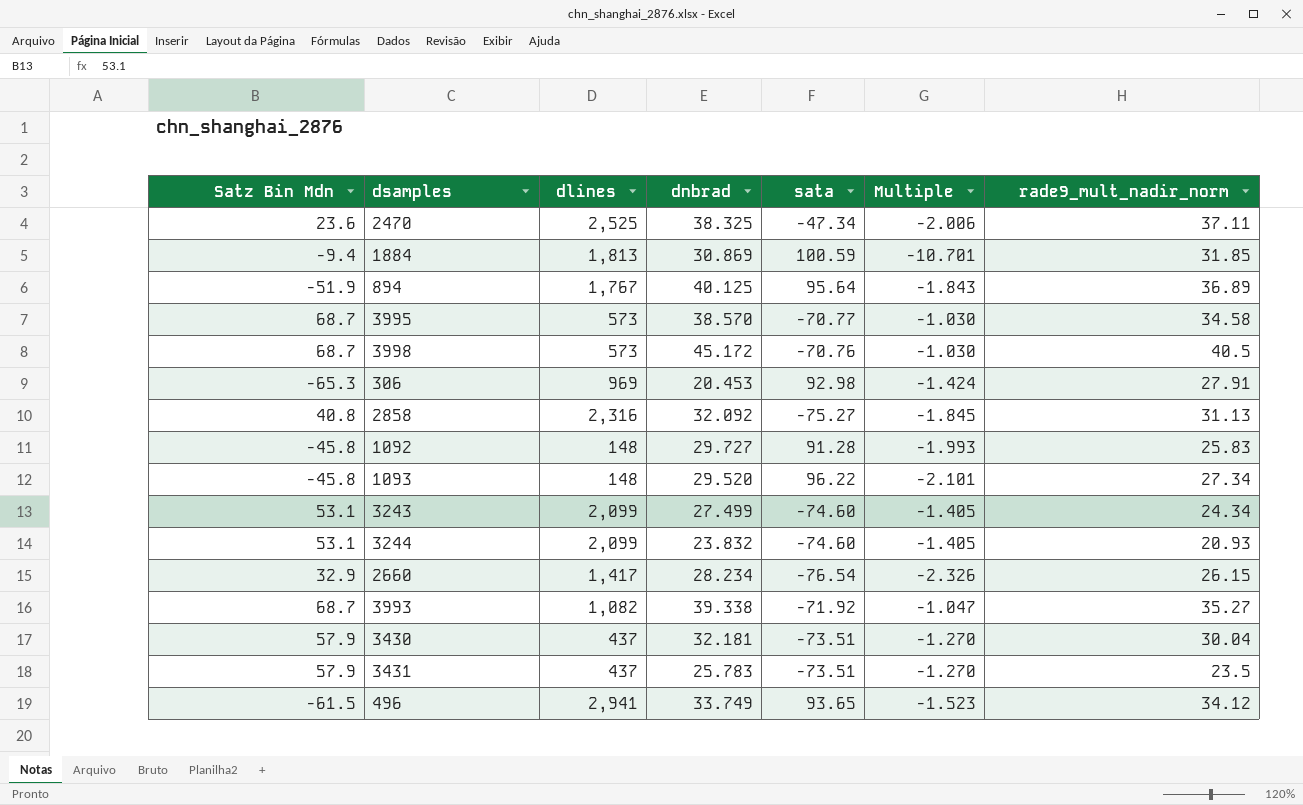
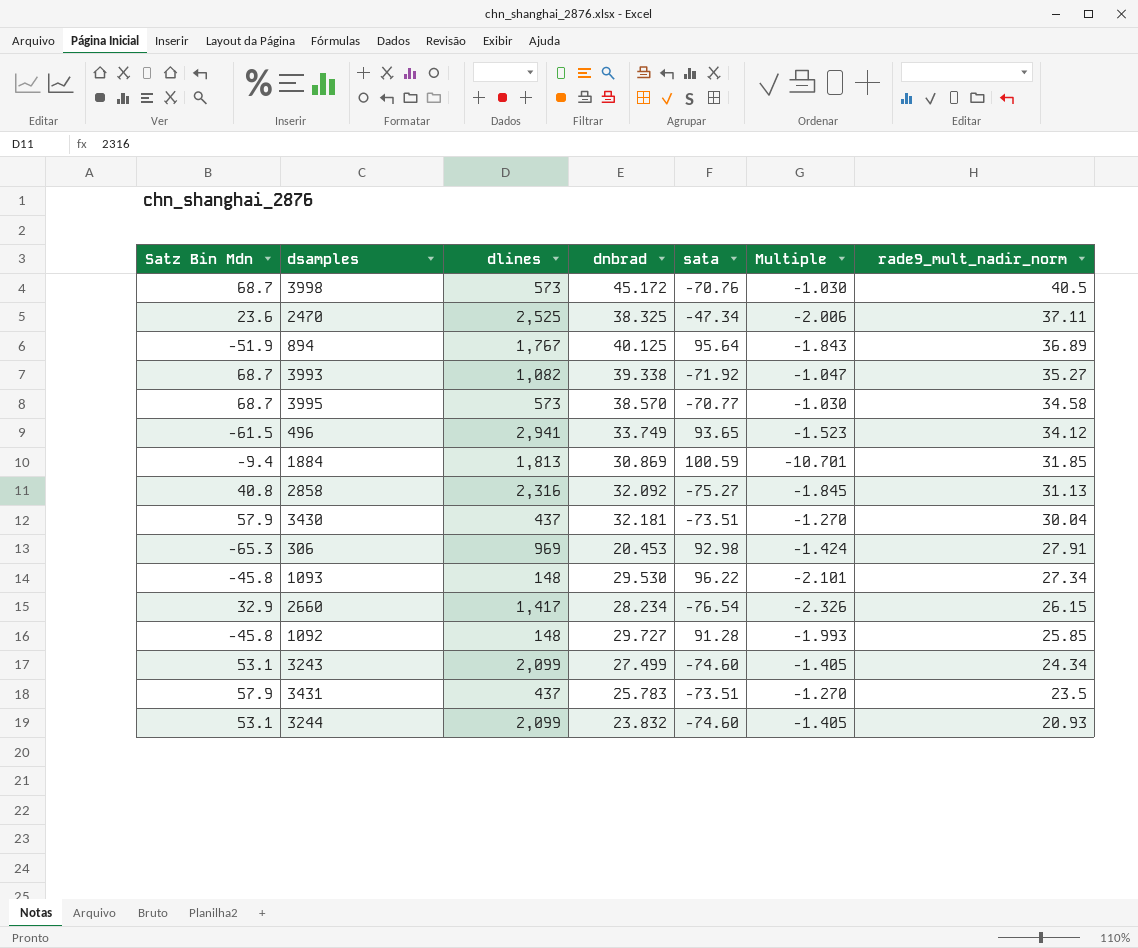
row order: none -> rade9_mult_nadir_norm descending
1093 | dnbrad: 29.520 -> 29.530
1092 | rade9_mult_nadir_norm: 25.83 -> 25.85

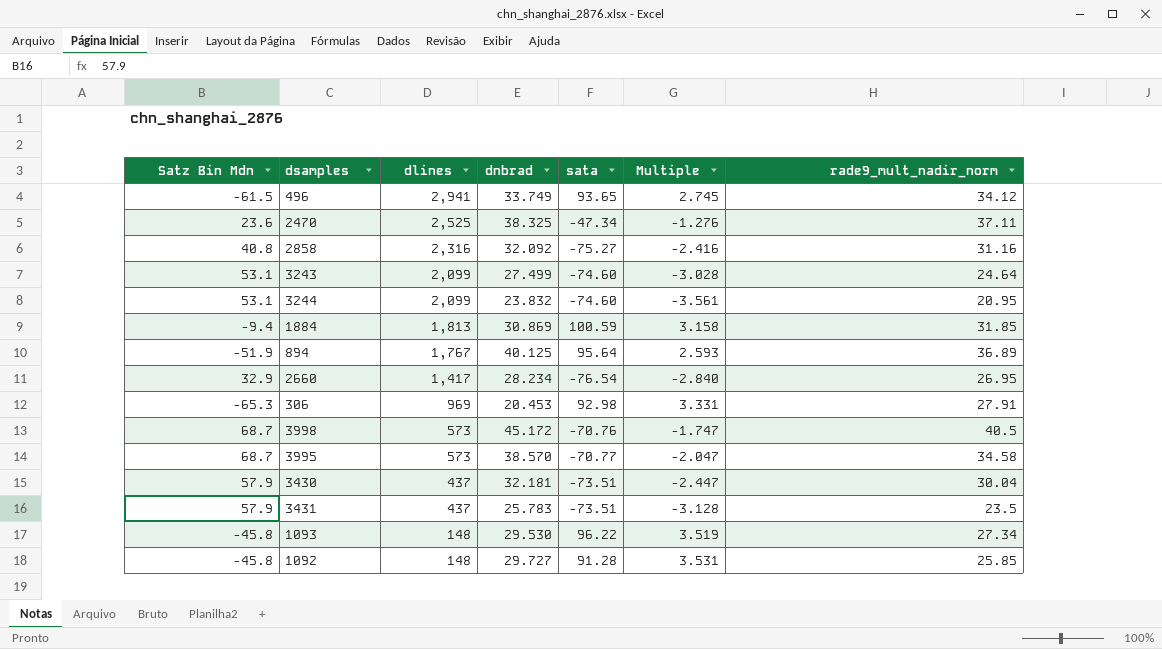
row order: rade9_mult_nadir_norm descending -> dlines descending
column Multiple | formula: [sata] / [Satz Bin Mdn] -> [sata] / [rade9_mult_nadir_norm]
row 3993: 68.7 | 1,082 | 39.338 | -71.92 | -1.047 | 35.27 -> none
2858 | rade9_mult_nadir_norm: 31.13 -> 31.16
3243 | rade9_mult_nadir_norm: 24.34 -> 24.64
3244 | rade9_mult_nadir_norm: 20.93 -> 20.95
2660 | rade9_mult_nadir_norm: 26.15 -> 26.95

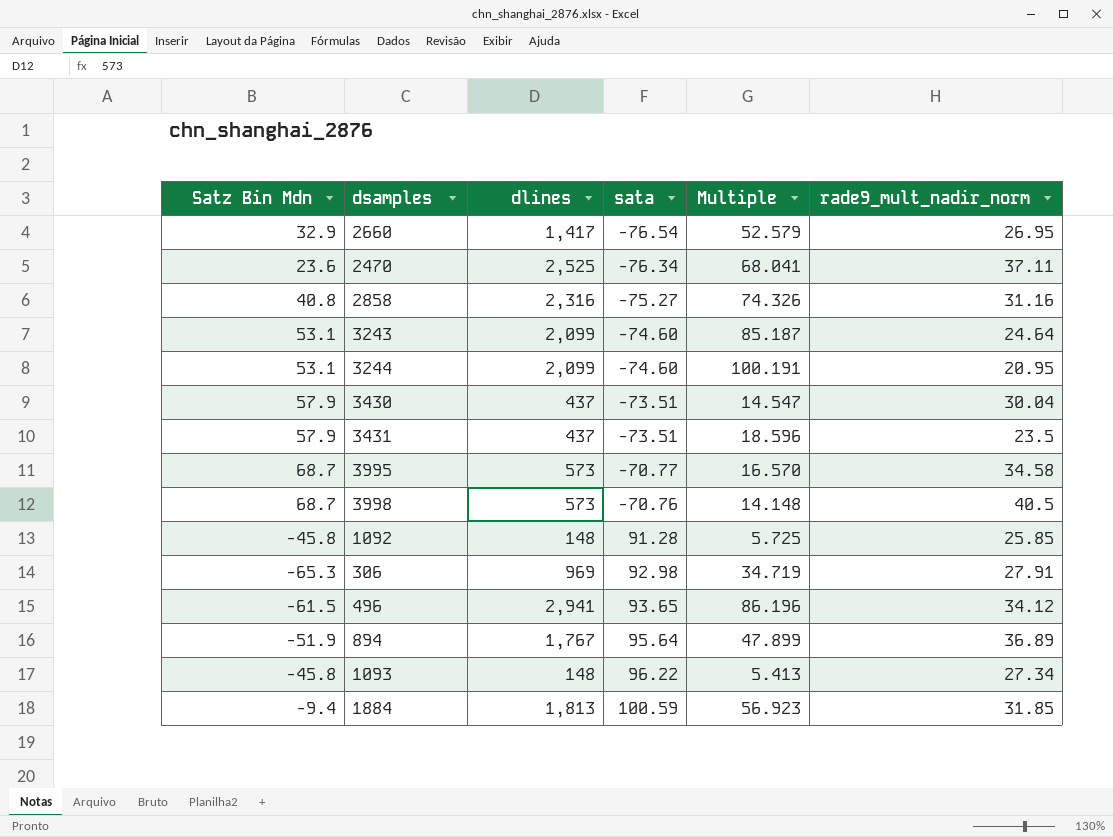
row order: dlines descending -> sata ascending
column dnbrad | position: 4 -> none
column Multiple | formula: [sata] / [rade9_mult_nadir_norm] -> [dlines] / [rade9_mult_nadir_norm]
2470 | sata: -47.34 -> -76.34

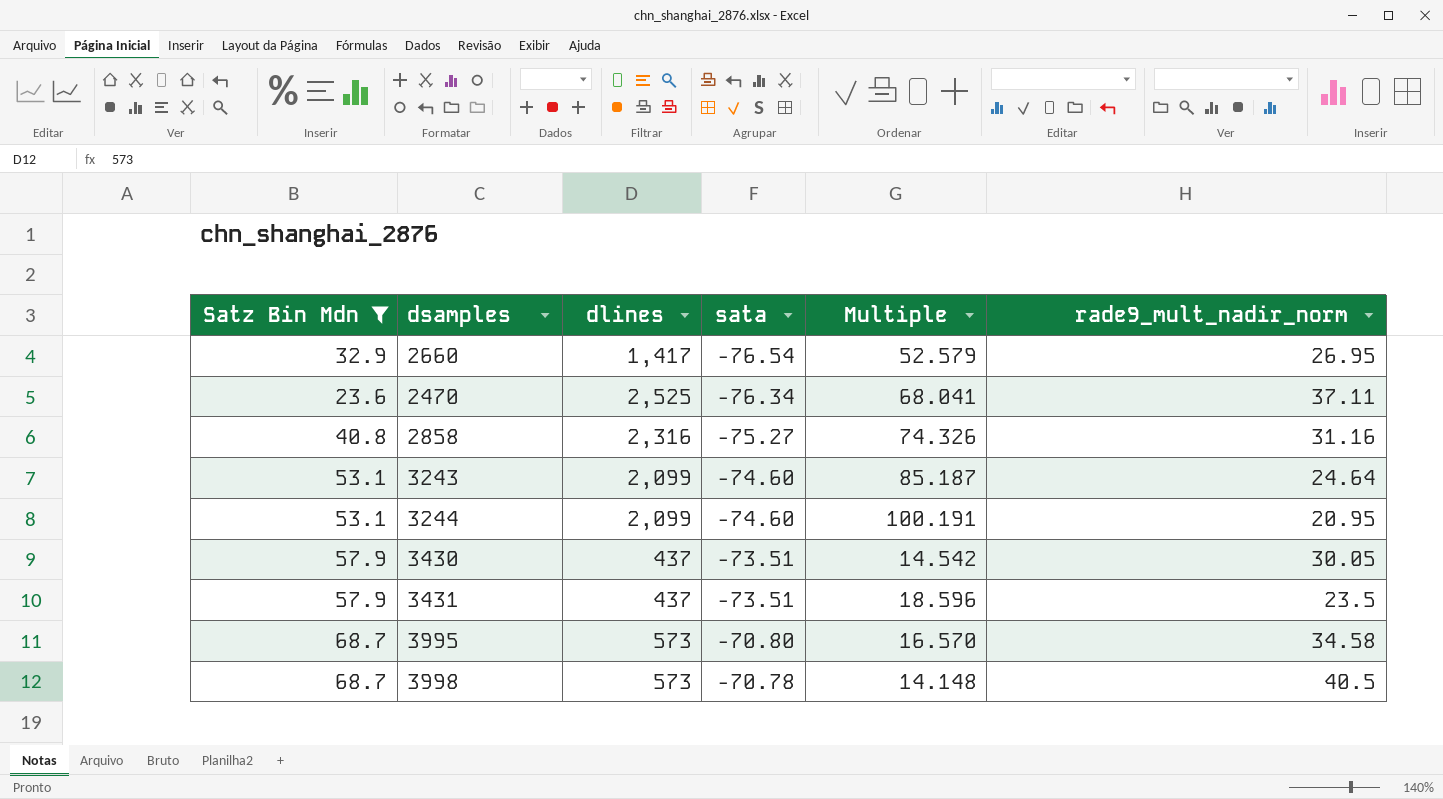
filter: none -> Satz Bin Mdn >= 23.6
3430 | Multiple: 14.547 -> 14.542
3430 | rade9_mult_nadir_norm: 30.04 -> 30.05
3995 | sata: -70.77 -> -70.80
3998 | sata: -70.76 -> -70.78

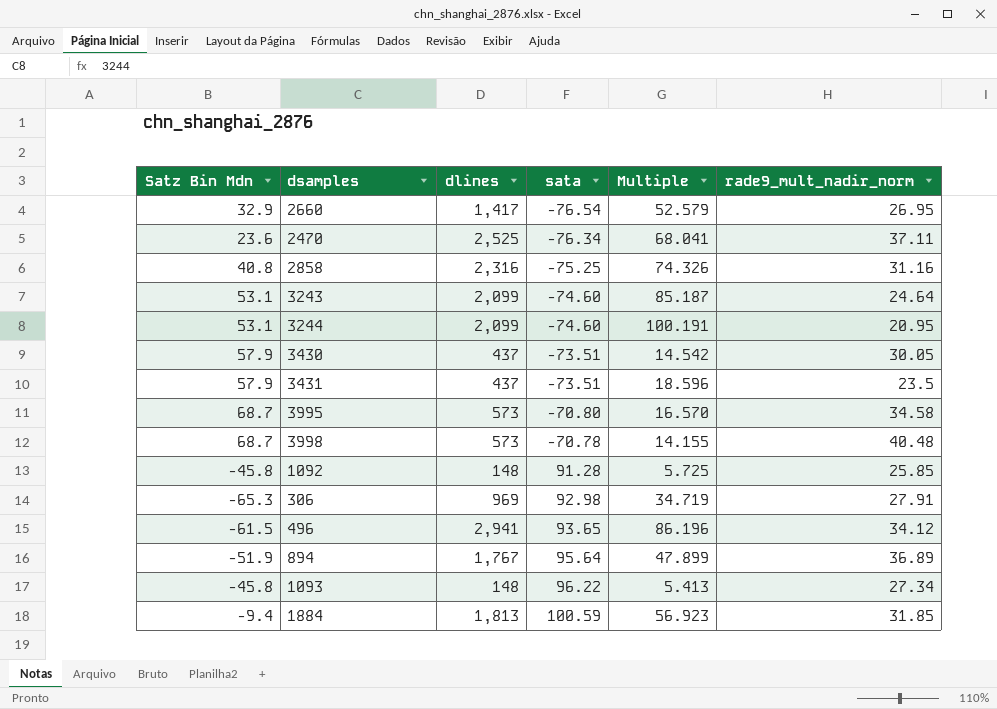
filter: Satz Bin Mdn >= 23.6 -> none
2858 | sata: -75.27 -> -75.25
3998 | Multiple: 14.148 -> 14.155
3998 | rade9_mult_nadir_norm: 40.5 -> 40.48

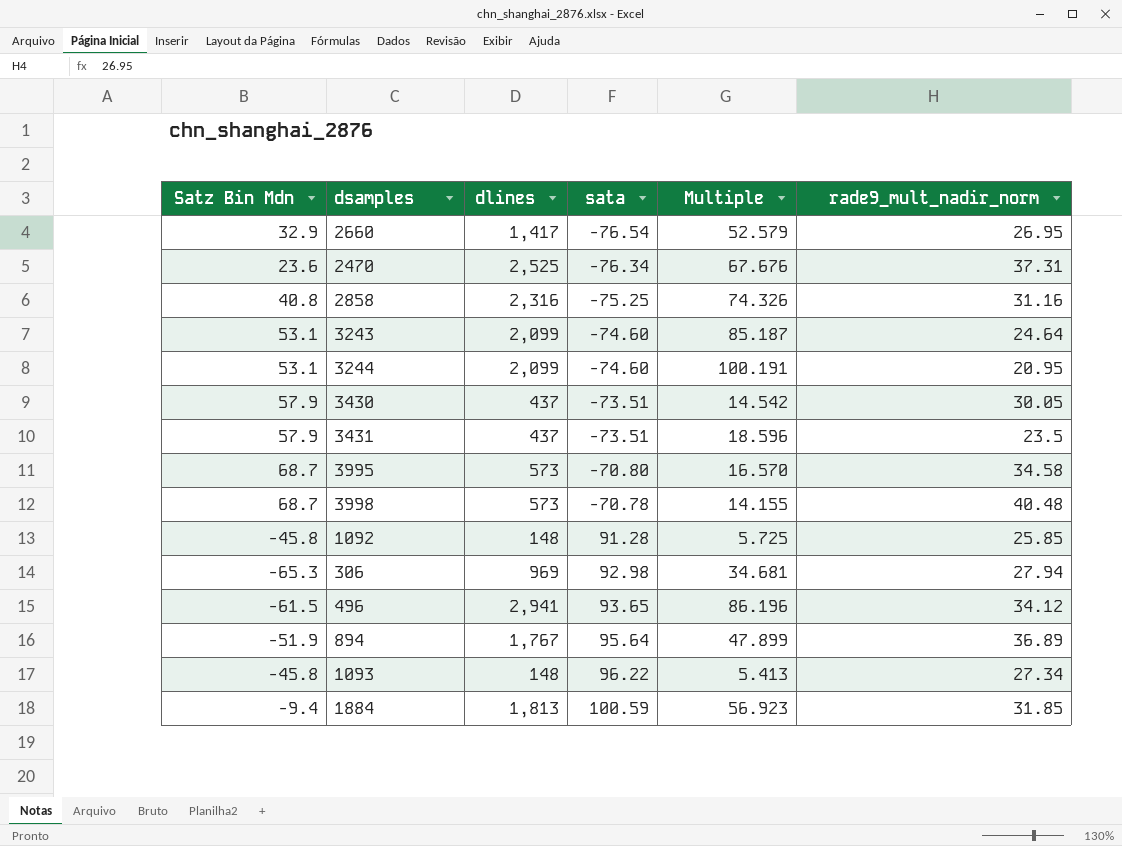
2470 | Multiple: 68.041 -> 67.676
2470 | rade9_mult_nadir_norm: 37.11 -> 37.31
306 | Multiple: 34.719 -> 34.681
306 | rade9_mult_nadir_norm: 27.91 -> 27.94

